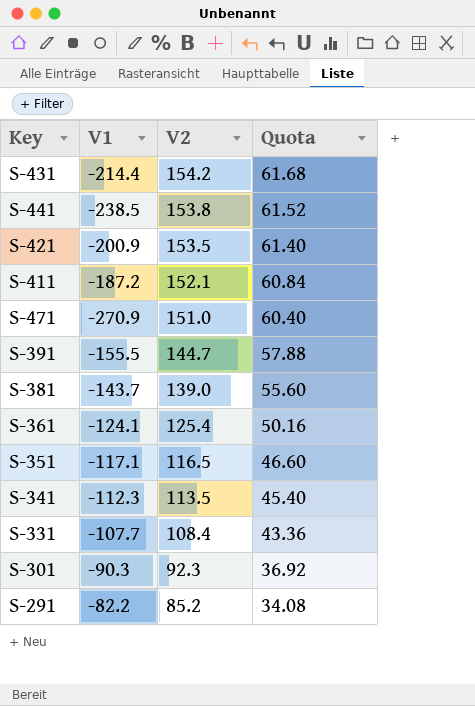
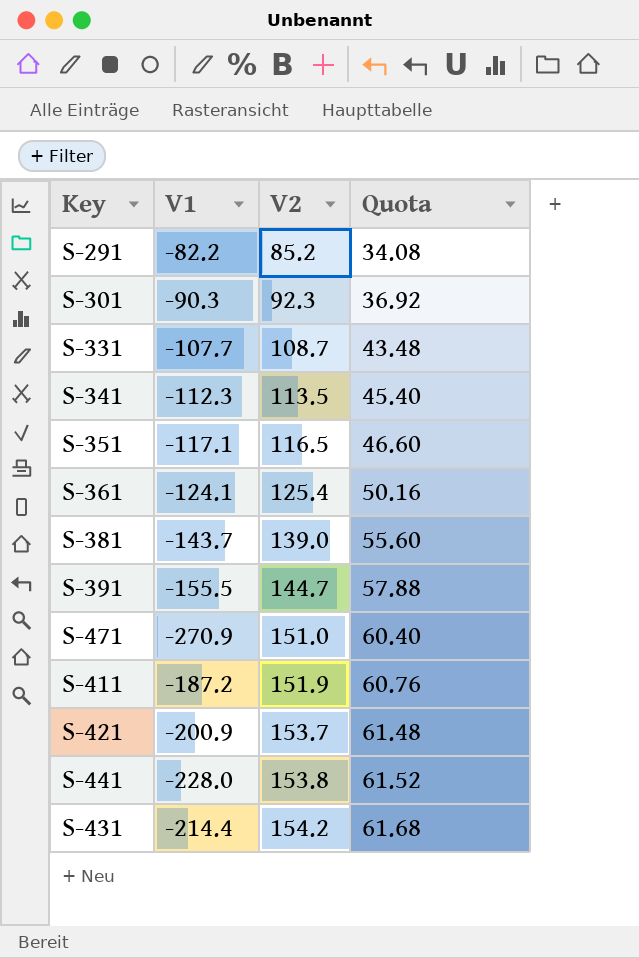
row order: V2 descending -> V2 ascending
S-331 | V2: 108.4 -> 108.7
S-331 | Quota: 43.36 -> 43.48
S-411 | V2: 152.1 -> 151.9
S-411 | Quota: 60.84 -> 60.76
S-421 | V2: 153.5 -> 153.7
S-421 | Quota: 61.40 -> 61.48
S-441 | V1: -238.5 -> -228.0

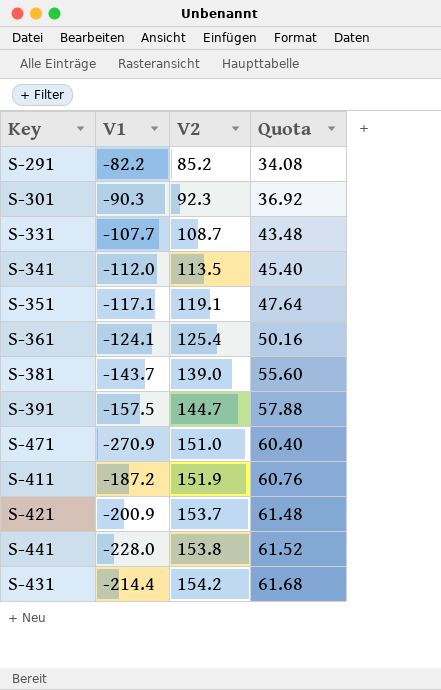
S-341 | V1: -112.3 -> -112.0
S-351 | V2: 116.5 -> 119.1
S-351 | Quota: 46.60 -> 47.64
S-391 | V1: -155.5 -> -157.5

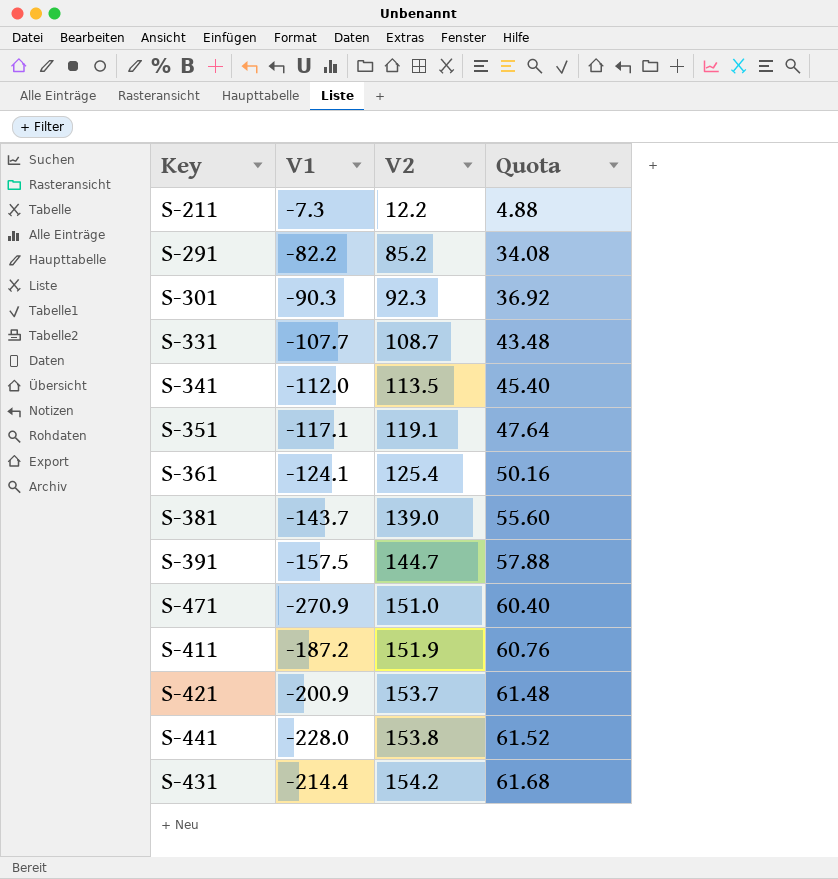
row S-211: none -> -7.3 | 12.2 | 4.88

